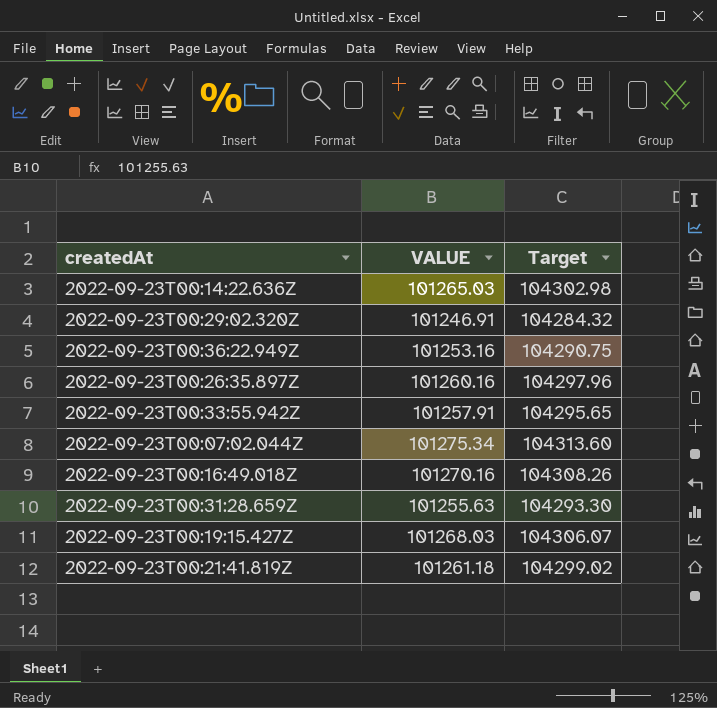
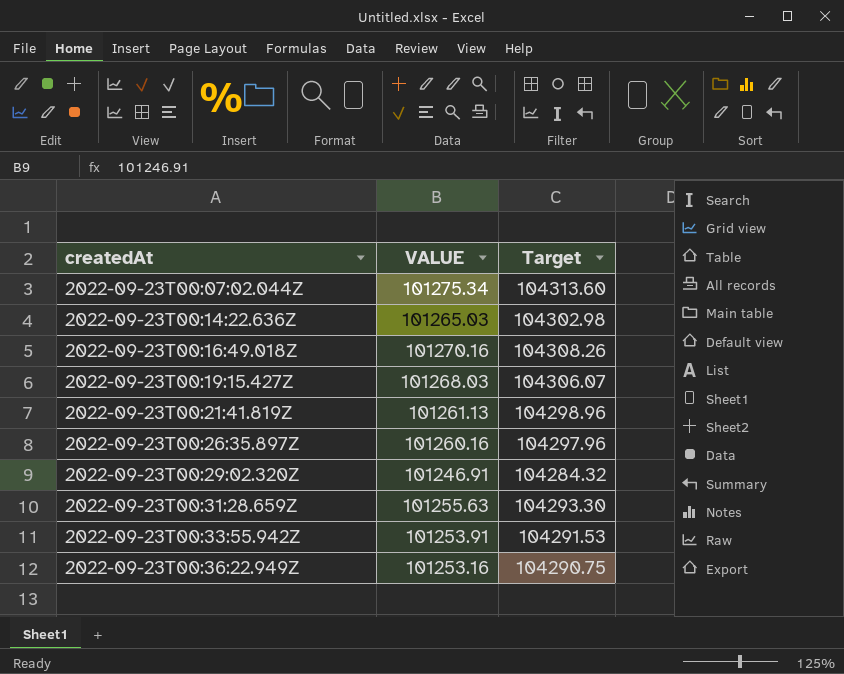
row order: none -> createdAt ascending
2022-09-23T00:21:41.819Z | VALUE: 101261.18 -> 101261.13
2022-09-23T00:21:41.819Z | Target: 104299.02 -> 104298.96
2022-09-23T00:33:55.942Z | VALUE: 101257.91 -> 101253.91
2022-09-23T00:33:55.942Z | Target: 104295.65 -> 104291.53

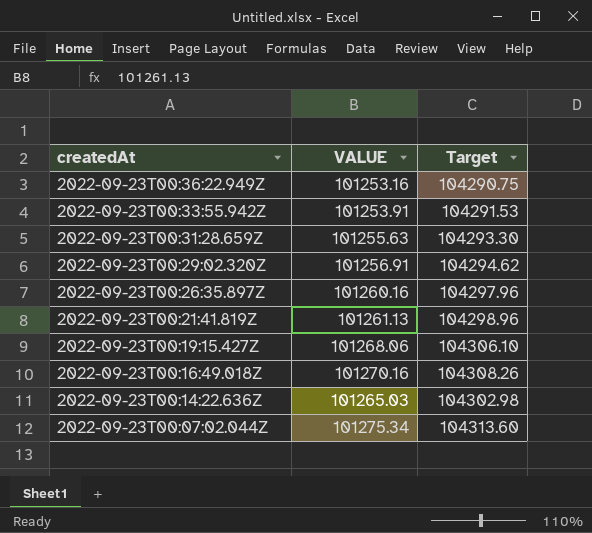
row order: createdAt ascending -> createdAt descending
2022-09-23T00:29:02.320Z | VALUE: 101246.91 -> 101256.91
2022-09-23T00:29:02.320Z | Target: 104284.32 -> 104294.62
2022-09-23T00:19:15.427Z | VALUE: 101268.03 -> 101268.06
2022-09-23T00:19:15.427Z | Target: 104306.07 -> 104306.10

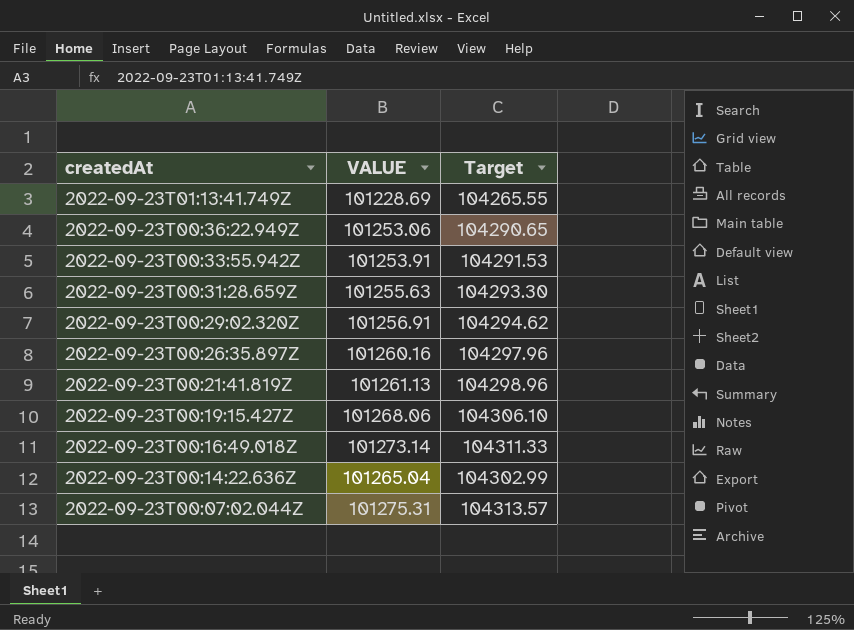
row 2022-09-23T01:13:41.749Z: none -> 101228.69 | 104265.55
2022-09-23T00:36:22.949Z | VALUE: 101253.16 -> 101253.06
2022-09-23T00:36:22.949Z | Target: 104290.75 -> 104290.65
2022-09-23T00:16:49.018Z | VALUE: 101270.16 -> 101273.14
2022-09-23T00:16:49.018Z | Target: 104308.26 -> 104311.33
2022-09-23T00:14:22.636Z | VALUE: 101265.03 -> 101265.04
2022-09-23T00:14:22.636Z | Target: 104302.98 -> 104302.99
2022-09-23T00:07:02.044Z | VALUE: 101275.34 -> 101275.31
2022-09-23T00:07:02.044Z | Target: 104313.60 -> 104313.57

